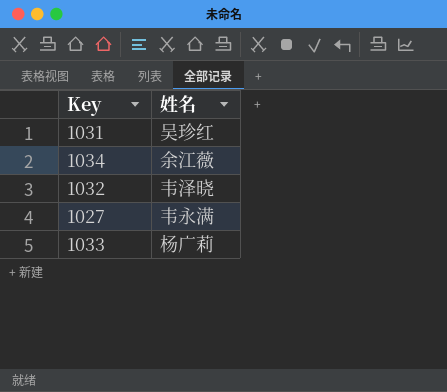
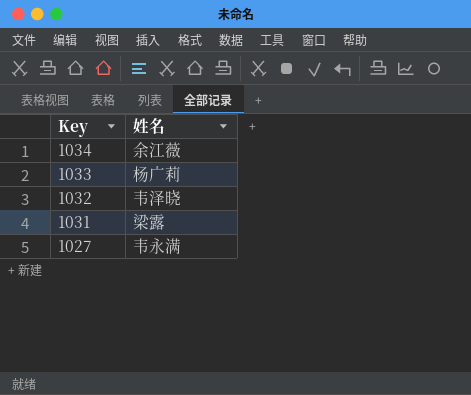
row order: none -> Key descending
1031 | 姓名: 吴珍红 -> 梁露

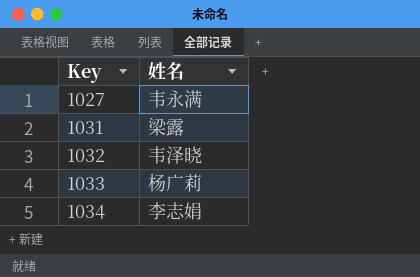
row order: Key descending -> Key ascending
1034 | 姓名: 余江薇 -> 李志娟

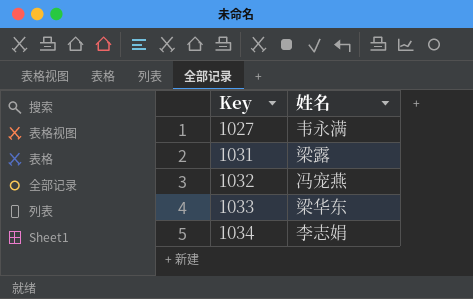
1032 | 姓名: 韦泽晓 -> 冯宠燕
1033 | 姓名: 杨广莉 -> 梁华东

